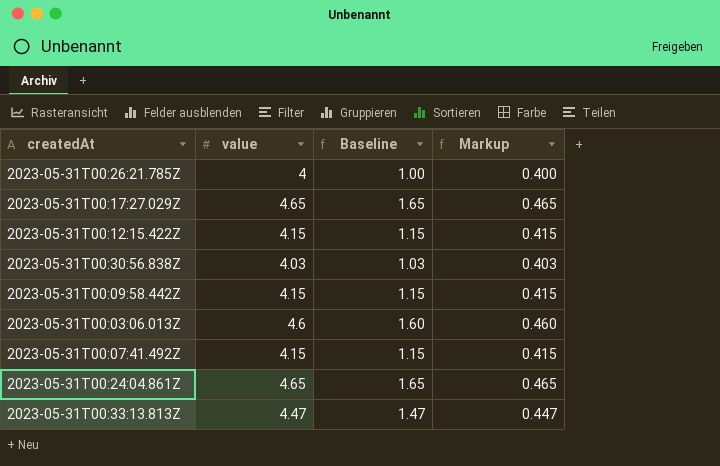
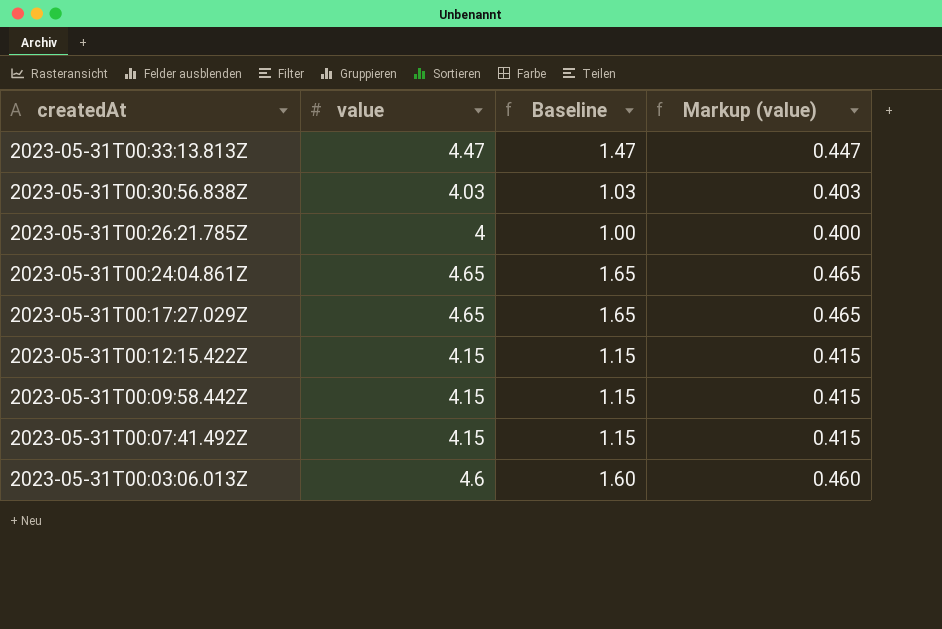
row order: none -> createdAt descending
column name: Markup -> Markup (value)

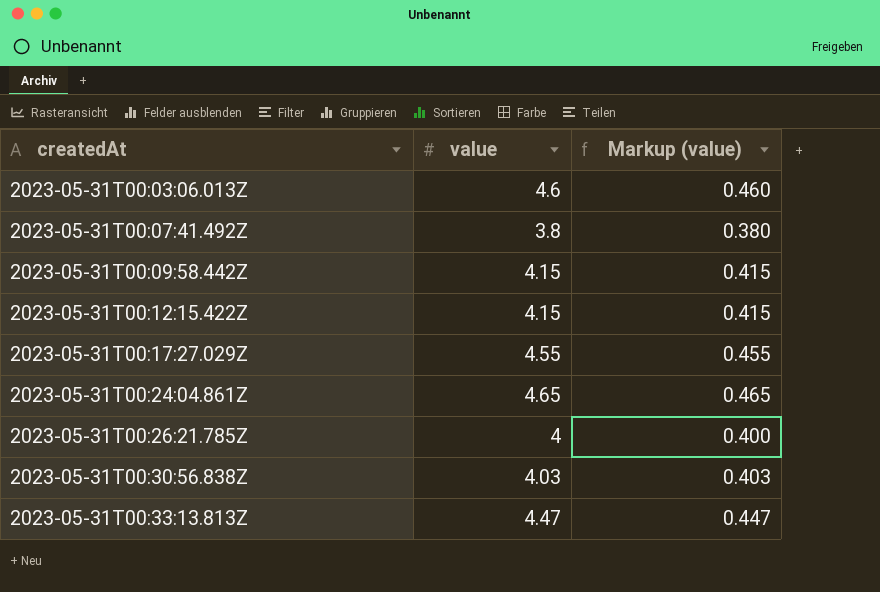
row order: createdAt descending -> createdAt ascending
column Baseline | formula: [value] - 3 -> none
2023-05-31T00:07:41.492Z | value: 4.15 -> 3.8
2023-05-31T00:07:41.492Z | Markup (value): 0.415 -> 0.380
2023-05-31T00:17:27.029Z | value: 4.65 -> 4.55
2023-05-31T00:17:27.029Z | Markup (value): 0.465 -> 0.455

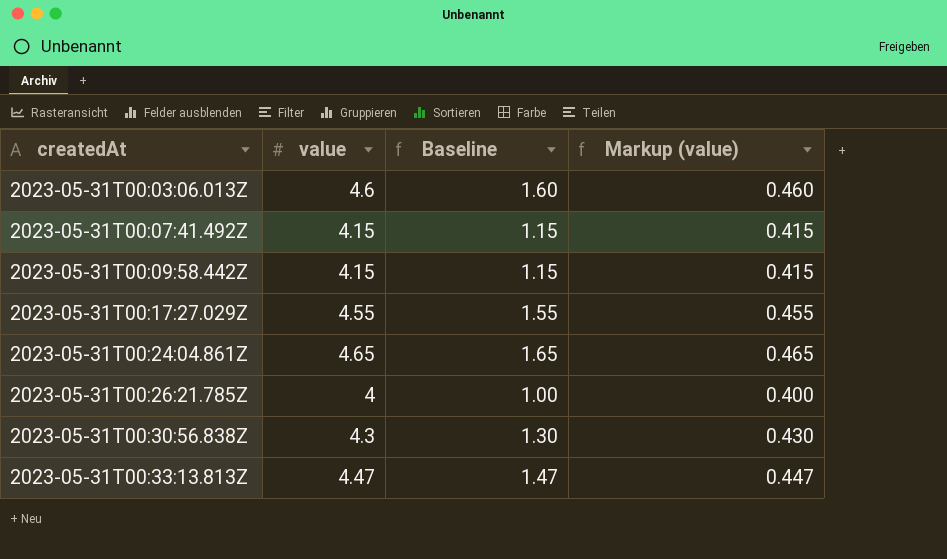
column Baseline | formula: none -> [value] - 3
row 2023-05-31T00:12:15.422Z: 4.15 | 0.415 -> none
2023-05-31T00:07:41.492Z | value: 3.8 -> 4.15
2023-05-31T00:07:41.492Z | Markup (value): 0.380 -> 0.415
2023-05-31T00:30:56.838Z | value: 4.03 -> 4.3
2023-05-31T00:30:56.838Z | Markup (value): 0.403 -> 0.430

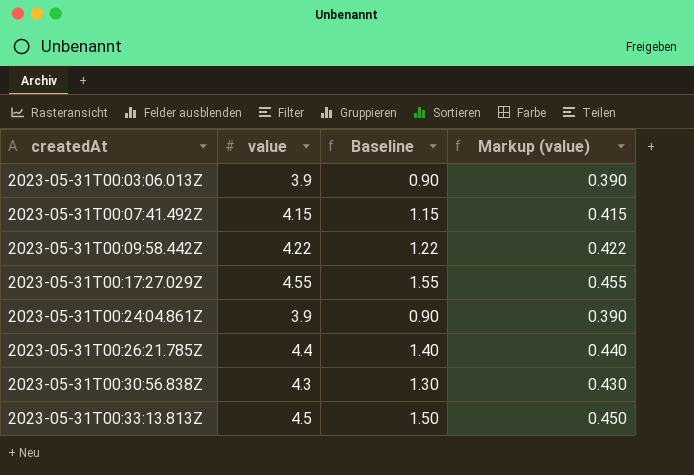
2023-05-31T00:03:06.013Z | value: 4.6 -> 3.9
2023-05-31T00:03:06.013Z | Baseline: 1.60 -> 0.90
2023-05-31T00:03:06.013Z | Markup (value): 0.460 -> 0.390
2023-05-31T00:09:58.442Z | value: 4.15 -> 4.22
2023-05-31T00:09:58.442Z | Baseline: 1.15 -> 1.22
2023-05-31T00:09:58.442Z | Markup (value): 0.415 -> 0.422
2023-05-31T00:24:04.861Z | value: 4.65 -> 3.9
2023-05-31T00:24:04.861Z | Baseline: 1.65 -> 0.90
2023-05-31T00:24:04.861Z | Markup (value): 0.465 -> 0.390
2023-05-31T00:26:21.785Z | value: 4 -> 4.4
2023-05-31T00:26:21.785Z | Baseline: 1.00 -> 1.40
2023-05-31T00:26:21.785Z | Markup (value): 0.400 -> 0.440
2023-05-31T00:33:13.813Z | value: 4.47 -> 4.5
2023-05-31T00:33:13.813Z | Baseline: 1.47 -> 1.50
2023-05-31T00:33:13.813Z | Markup (value): 0.447 -> 0.450

